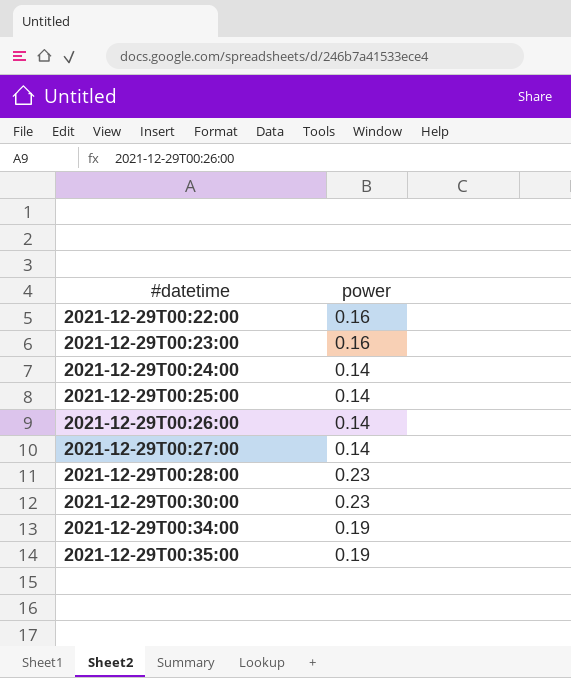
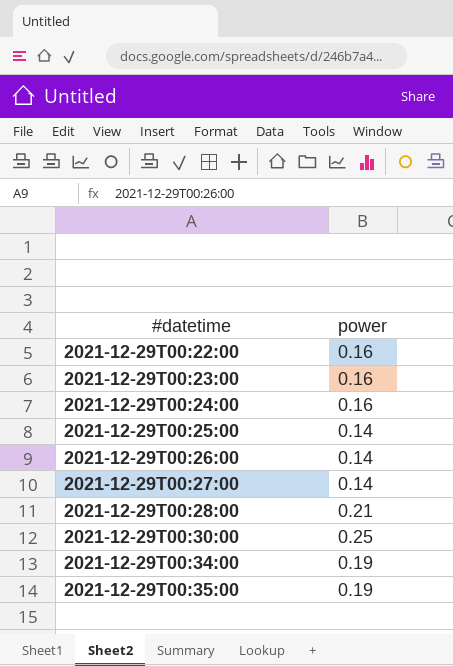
2021-12-29T00:24:00 | power: 0.14 -> 0.16
2021-12-29T00:28:00 | power: 0.23 -> 0.21
2021-12-29T00:30:00 | power: 0.23 -> 0.25

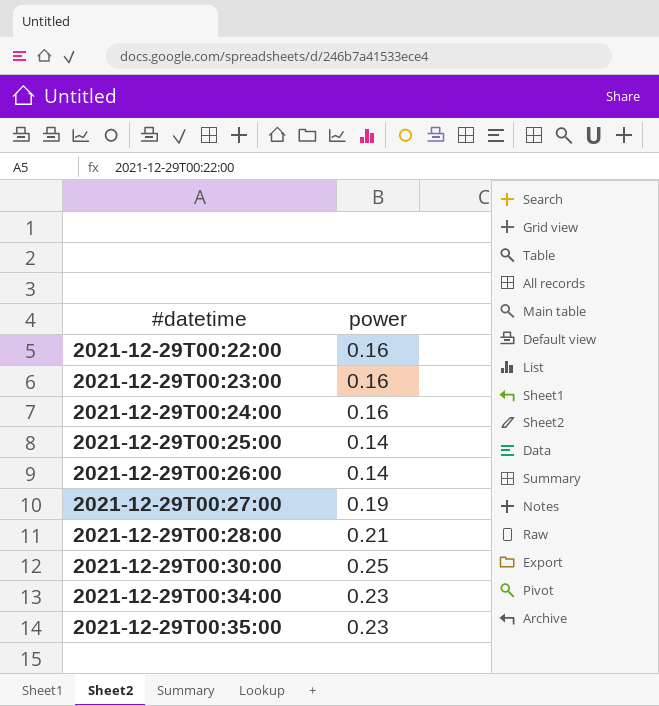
2021-12-29T00:27:00 | power: 0.14 -> 0.19
2021-12-29T00:34:00 | power: 0.19 -> 0.23
2021-12-29T00:35:00 | power: 0.19 -> 0.23

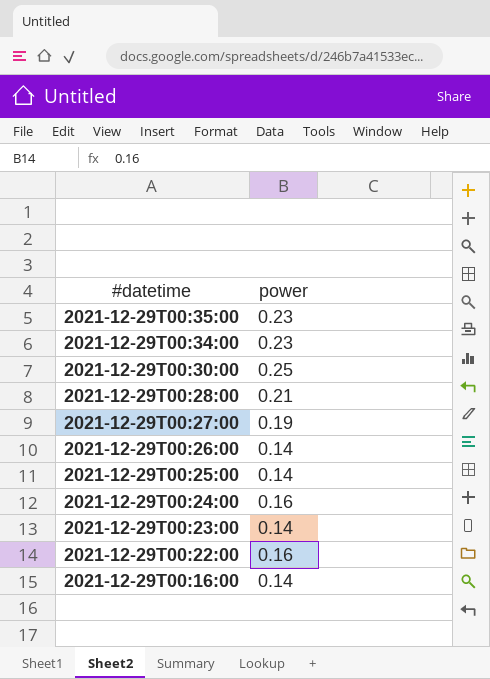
row order: #datetime ascending -> #datetime descending
2021-12-29T00:23:00 | power: 0.16 -> 0.14
row 2021-12-29T00:16:00: none -> 0.14

